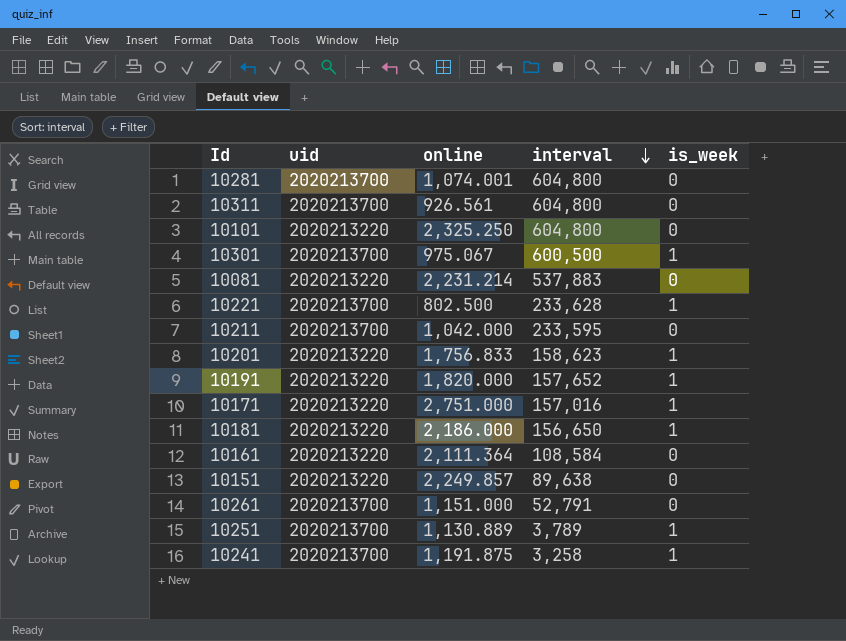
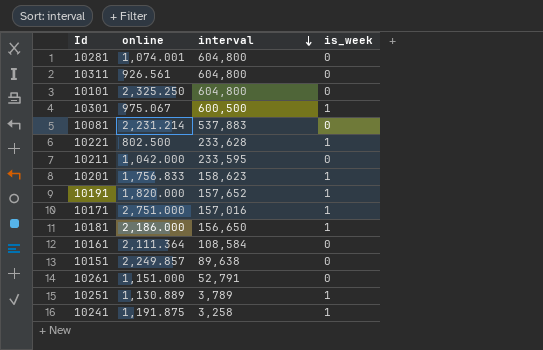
column uid | position: 2 -> none

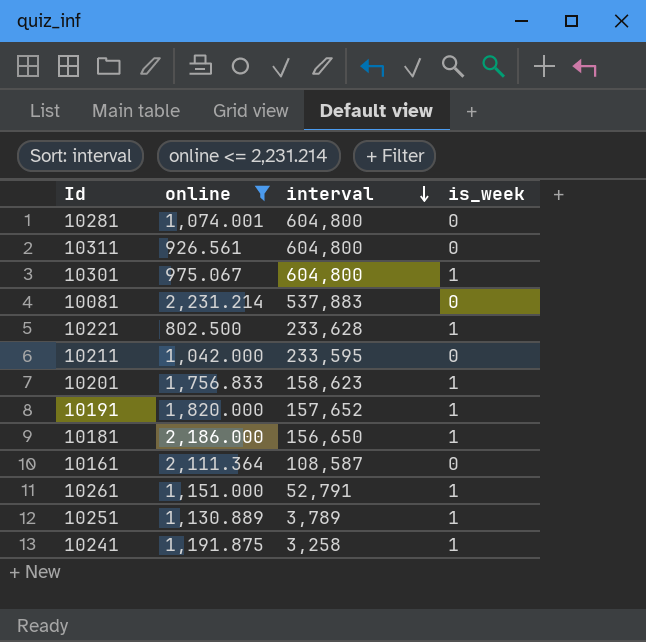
filter: none -> online <= 2,231.214
10301 | interval: 600,500 -> 604,800
10161 | interval: 108,584 -> 108,587
10261 | is_week: 0 -> 1

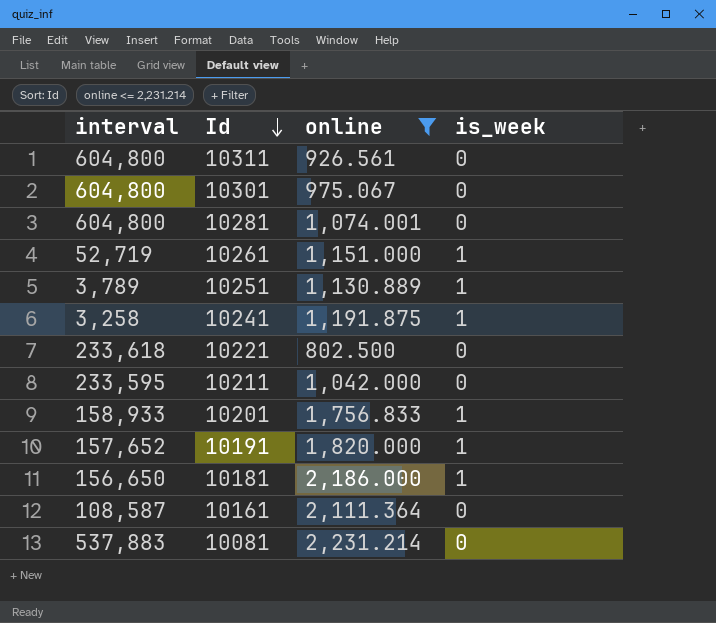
row order: interval descending -> Id descending
column interval | position: 3 -> 1
10301 | is_week: 1 -> 0
10261 | interval: 52,791 -> 52,719
10221 | interval: 233,628 -> 233,618
10221 | is_week: 1 -> 0
10201 | interval: 158,623 -> 158,933

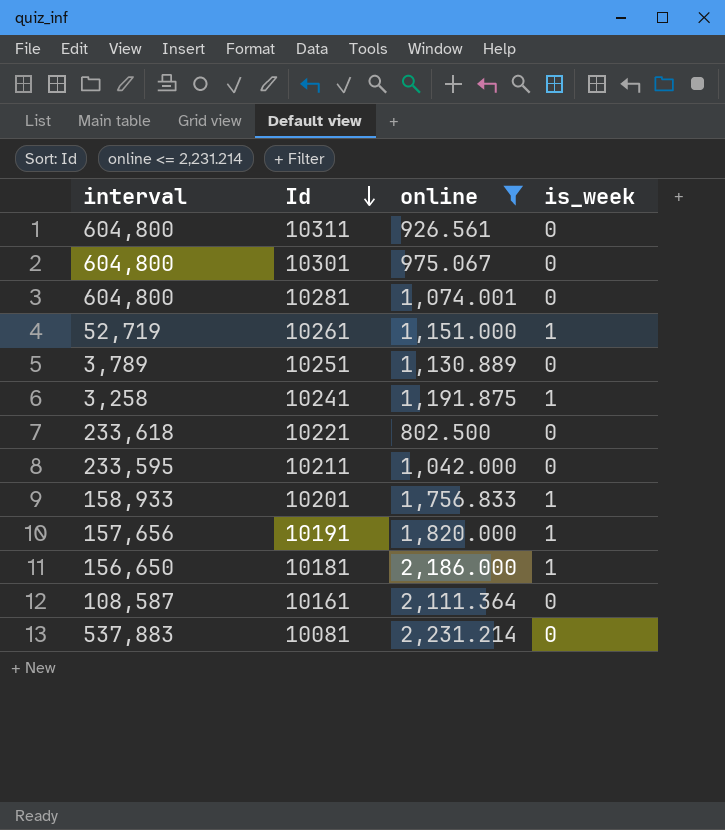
10251 | is_week: 1 -> 0
10191 | interval: 157,652 -> 157,656

